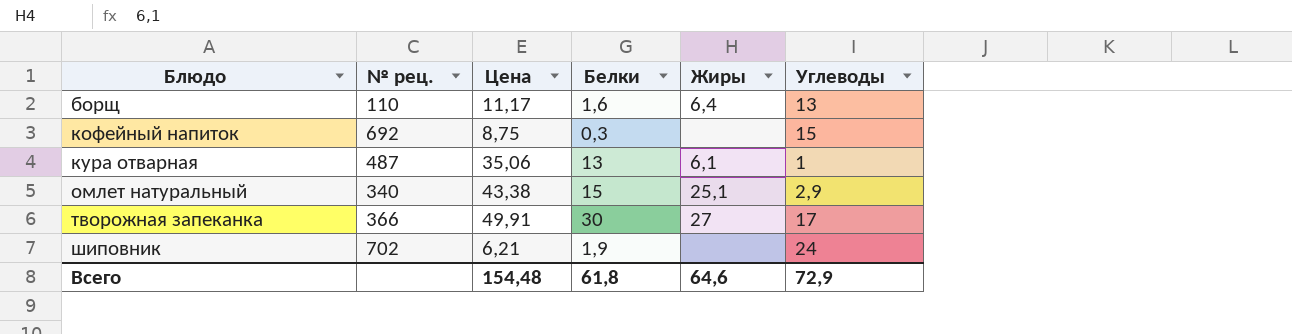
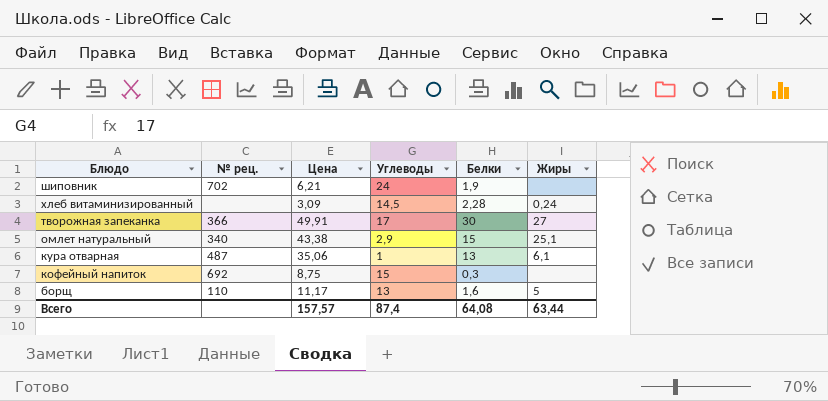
row order: Блюдо ascending -> Блюдо descending
column Углеводы | position: 6 -> 4
row хлеб витаминизированный: none -> none | 3,09 | 14,5 | 2,28 | 0,24
борщ | Жиры: 6,4 -> 5
Всего | Цена: 154,48 -> 157,57
Всего | Углеводы: 72,9 -> 87,4
Всего | Белки: 61,8 -> 64,08
Всего | Жиры: 64,6 -> 63,44

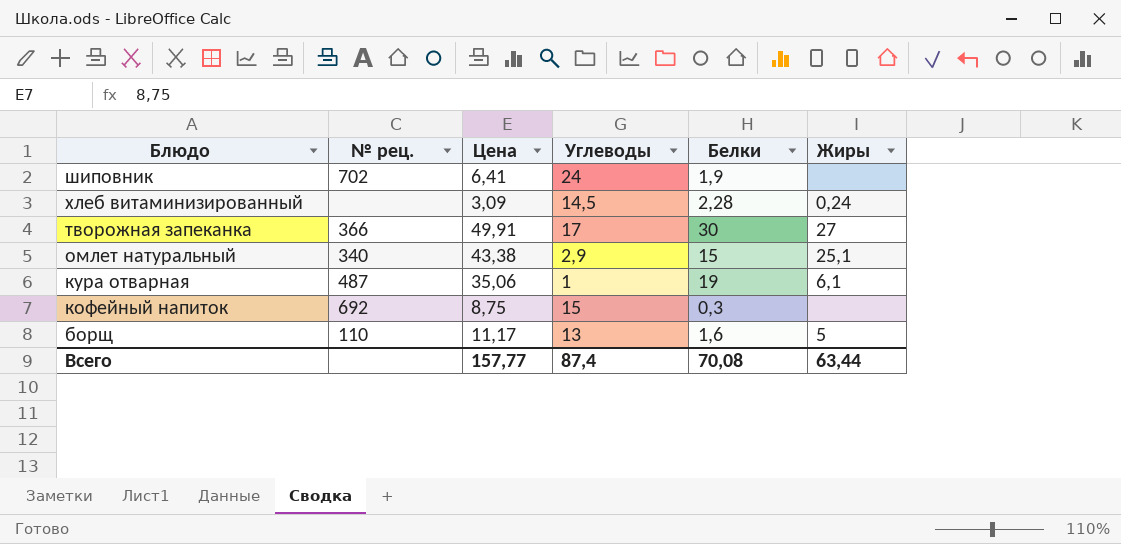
шиповник | Цена: 6,21 -> 6,41
кура отварная | Белки: 13 -> 19
Всего | Цена: 157,57 -> 157,77
Всего | Белки: 64,08 -> 70,08

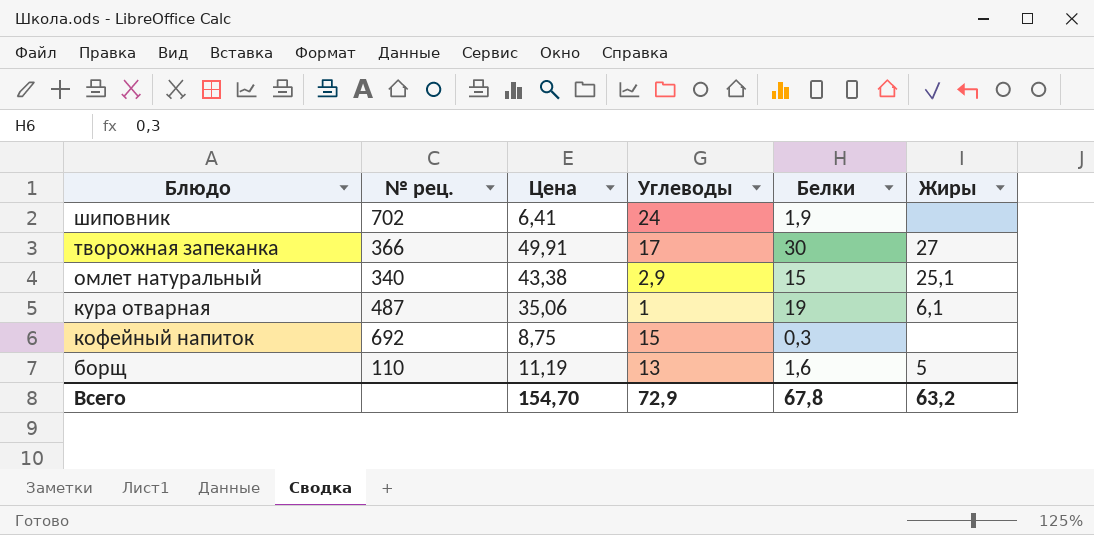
row хлеб витаминизированный: none | 3,09 | 14,5 | 2,28 | 0,24 -> none
борщ | Цена: 11,17 -> 11,19
Всего | Цена: 157,77 -> 154,70
Всего | Углеводы: 87,4 -> 72,9
Всего | Белки: 70,08 -> 67,8
Всего | Жиры: 63,44 -> 63,2

